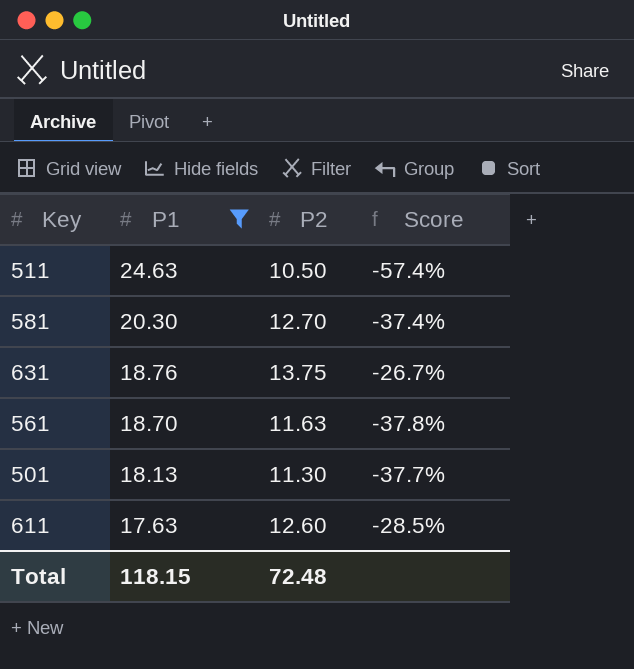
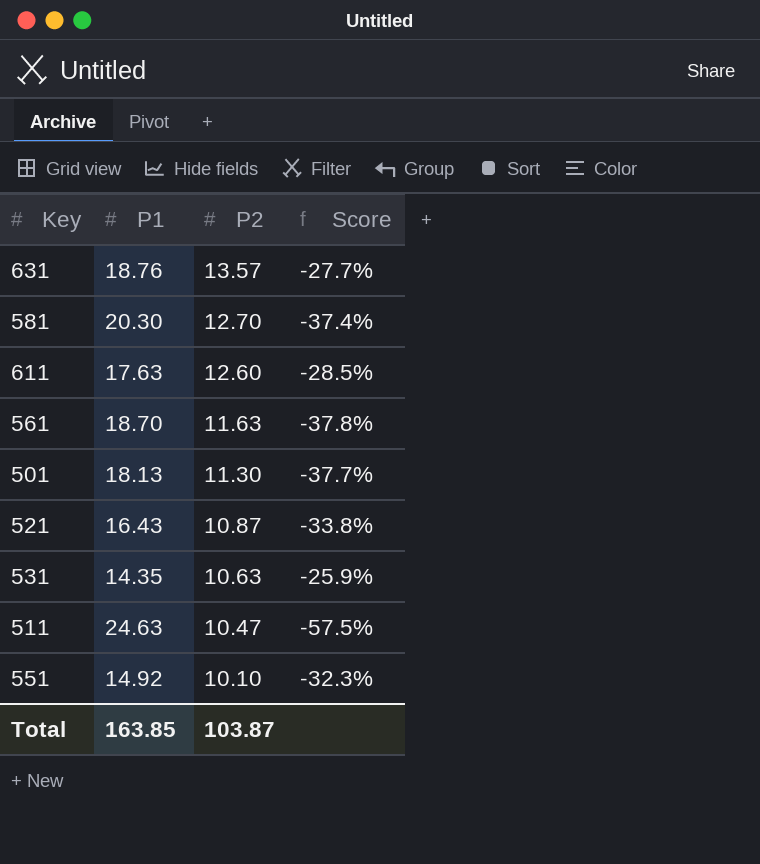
filter: P1 >= 17.63 -> none
row order: P1 descending -> P2 descending
631 | P2: 13.75 -> 13.57
631 | Score: -26.7% -> -27.7%
511 | P2: 10.50 -> 10.47
511 | Score: -57.4% -> -57.5%
Total | P1: 118.15 -> 163.85
Total | P2: 72.48 -> 103.87

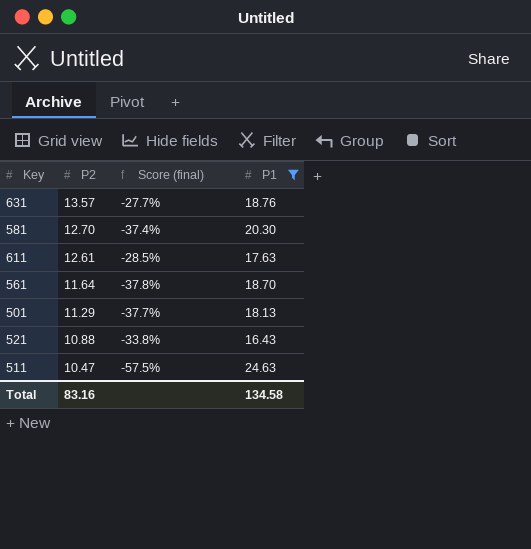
filter: none -> P1 >= 16.43
column name: Score -> Score (final)
column P1 | position: 2 -> 4
611 | P2: 12.60 -> 12.61
561 | P2: 11.63 -> 11.64
501 | P2: 11.30 -> 11.29
521 | P2: 10.87 -> 10.88
Total | P2: 103.87 -> 83.16
Total | P1: 163.85 -> 134.58

